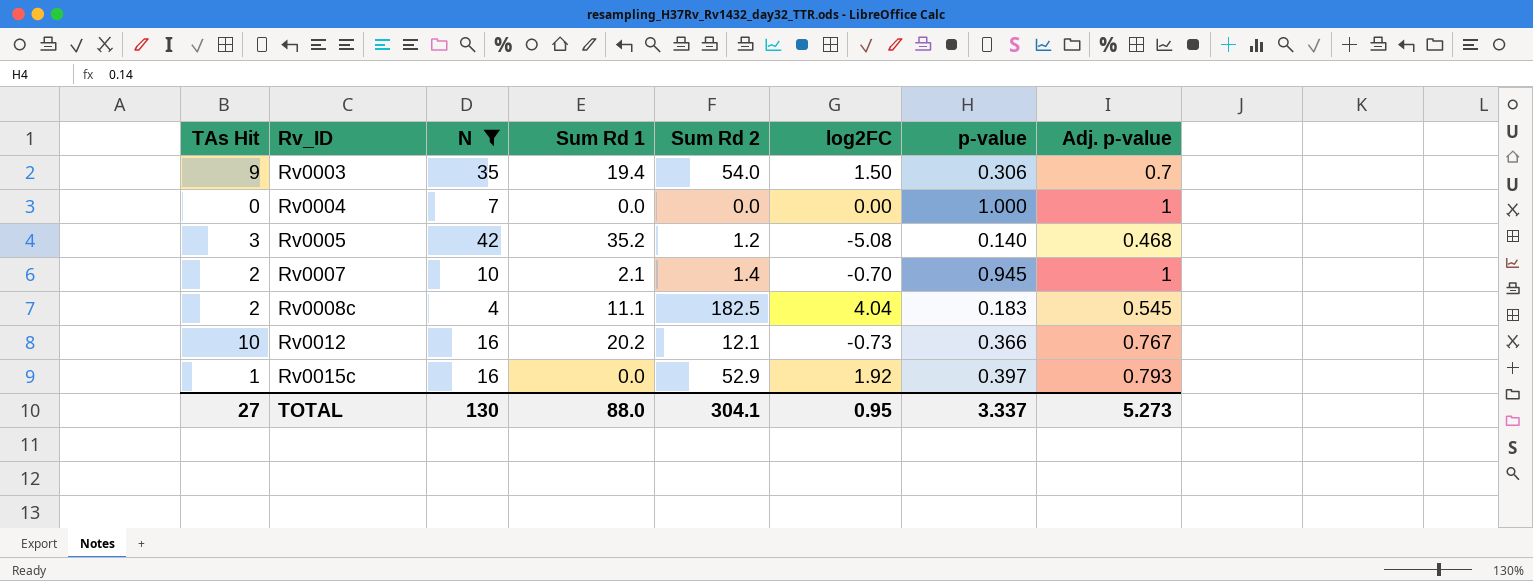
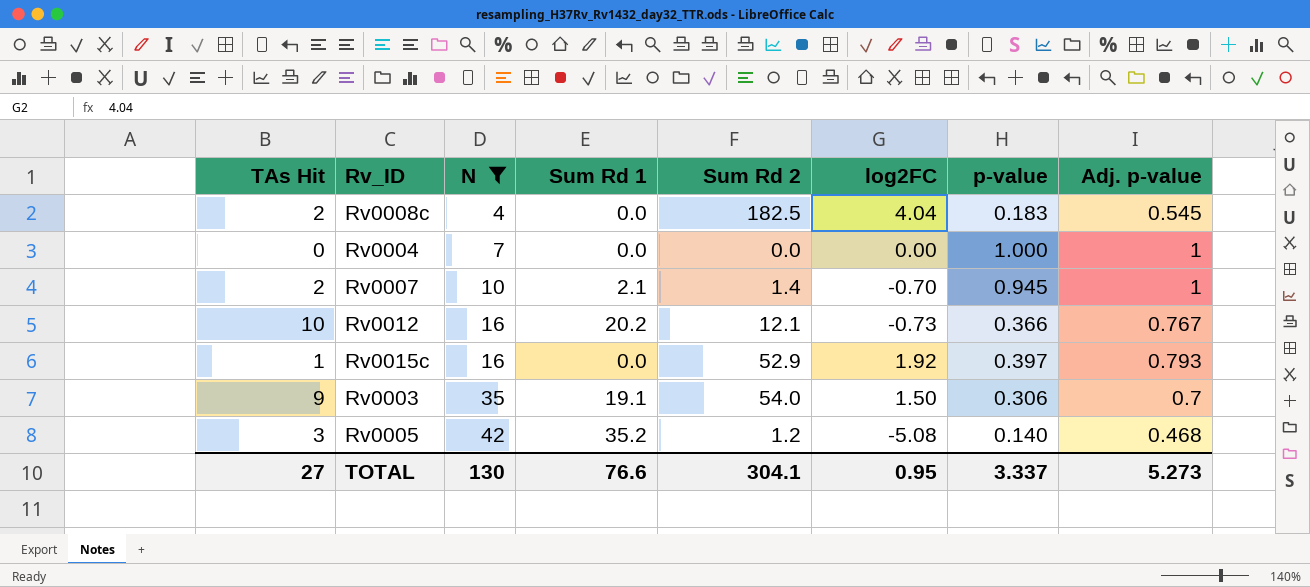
row order: Rv_ID ascending -> N ascending
Rv0008c | Sum Rd 1: 11.1 -> 0.0
Rv0003 | Sum Rd 1: 19.4 -> 19.1
TOTAL | Sum Rd 1: 88.0 -> 76.6

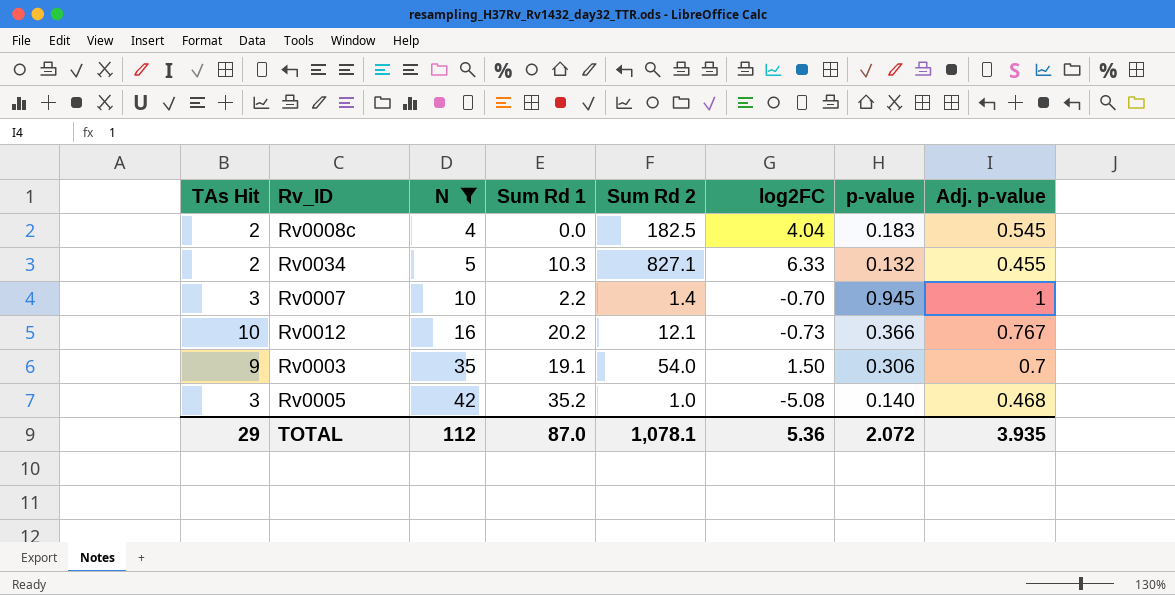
row Rv0004: 0 | 7 | 0.0 | 0.0 | 0.00 | 1.000 | 1 -> none
row Rv0015c: 1 | 16 | 0.0 | 52.9 | 1.92 | 0.397 | 0.793 -> none
row Rv0034: none -> 2 | 5 | 10.3 | 827.1 | 6.33 | 0.132 | 0.455
Rv0007 | TAs Hit: 2 -> 3
Rv0007 | Sum Rd 1: 2.1 -> 2.2
Rv0005 | Sum Rd 2: 1.2 -> 1.0
TOTAL | TAs Hit: 27 -> 29
TOTAL | N: 130 -> 112
TOTAL | Sum Rd 1: 76.6 -> 87.0
TOTAL | Sum Rd 2: 304.1 -> 1,078.1
TOTAL | log2FC: 0.95 -> 5.36
TOTAL | p-value: 3.337 -> 2.072
TOTAL | Adj. p-value: 5.273 -> 3.935

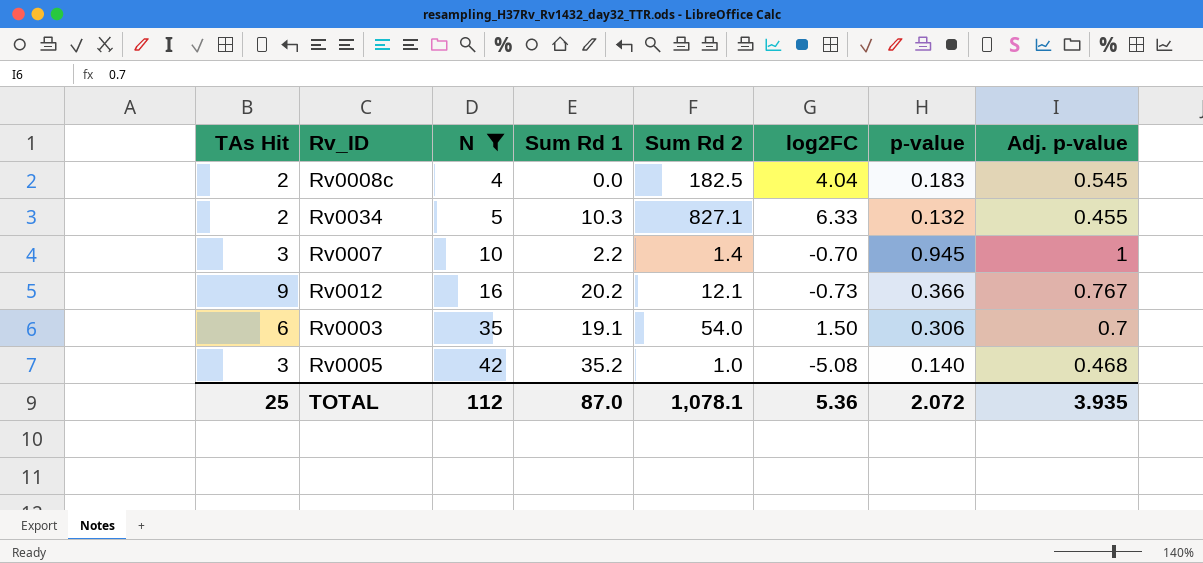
Rv0012 | TAs Hit: 10 -> 9
Rv0003 | TAs Hit: 9 -> 6
TOTAL | TAs Hit: 29 -> 25

